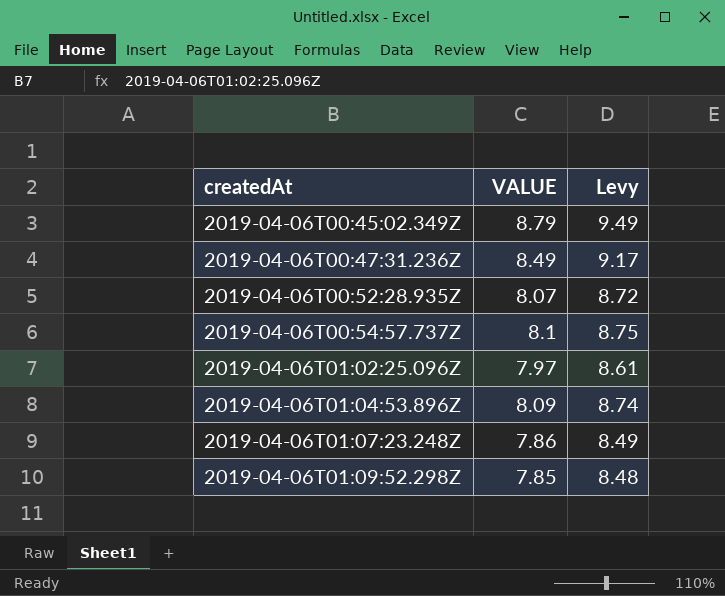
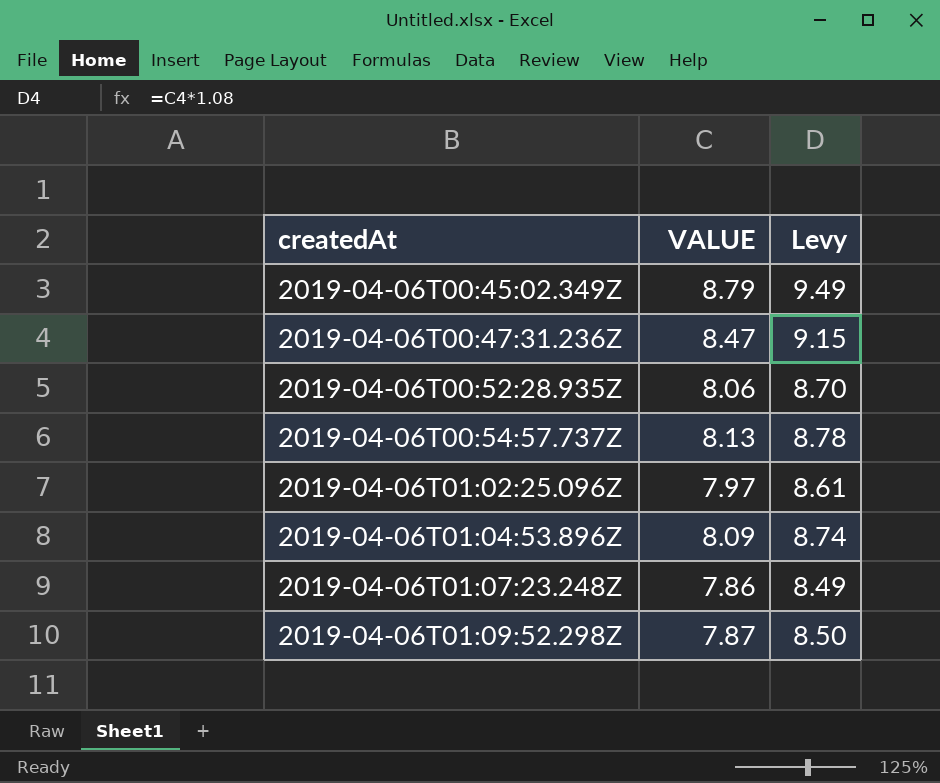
2019-04-06T00:47:31.236Z | VALUE: 8.49 -> 8.47
2019-04-06T00:47:31.236Z | Levy: 9.17 -> 9.15
2019-04-06T00:52:28.935Z | VALUE: 8.07 -> 8.06
2019-04-06T00:52:28.935Z | Levy: 8.72 -> 8.70
2019-04-06T00:54:57.737Z | VALUE: 8.1 -> 8.13
2019-04-06T00:54:57.737Z | Levy: 8.75 -> 8.78
2019-04-06T01:09:52.298Z | VALUE: 7.85 -> 7.87
2019-04-06T01:09:52.298Z | Levy: 8.48 -> 8.50

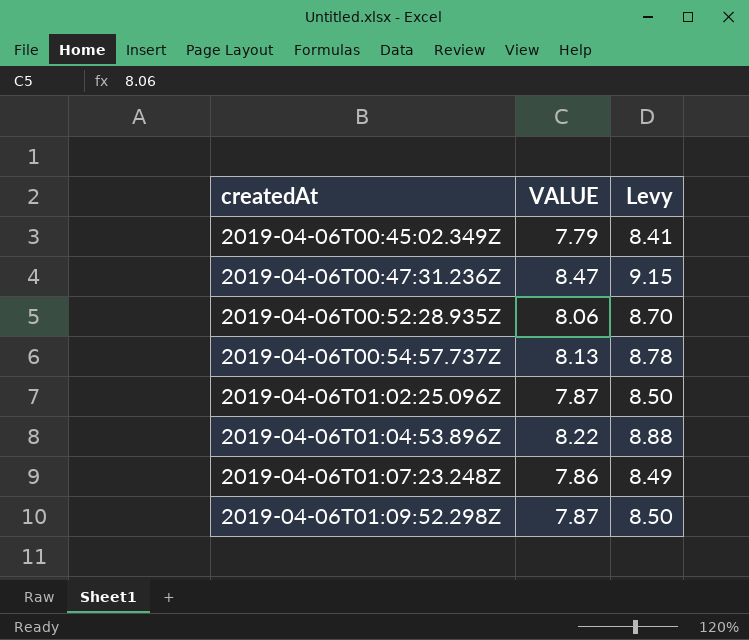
2019-04-06T00:45:02.349Z | VALUE: 8.79 -> 7.79
2019-04-06T00:45:02.349Z | Levy: 9.49 -> 8.41
2019-04-06T01:02:25.096Z | VALUE: 7.97 -> 7.87
2019-04-06T01:02:25.096Z | Levy: 8.61 -> 8.50
2019-04-06T01:04:53.896Z | VALUE: 8.09 -> 8.22
2019-04-06T01:04:53.896Z | Levy: 8.74 -> 8.88

